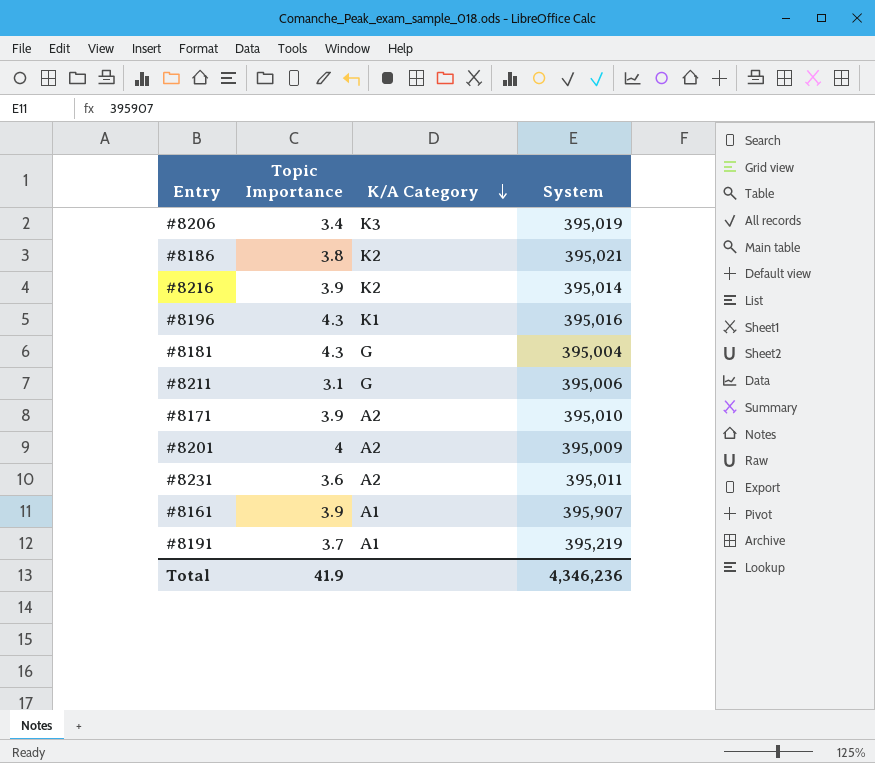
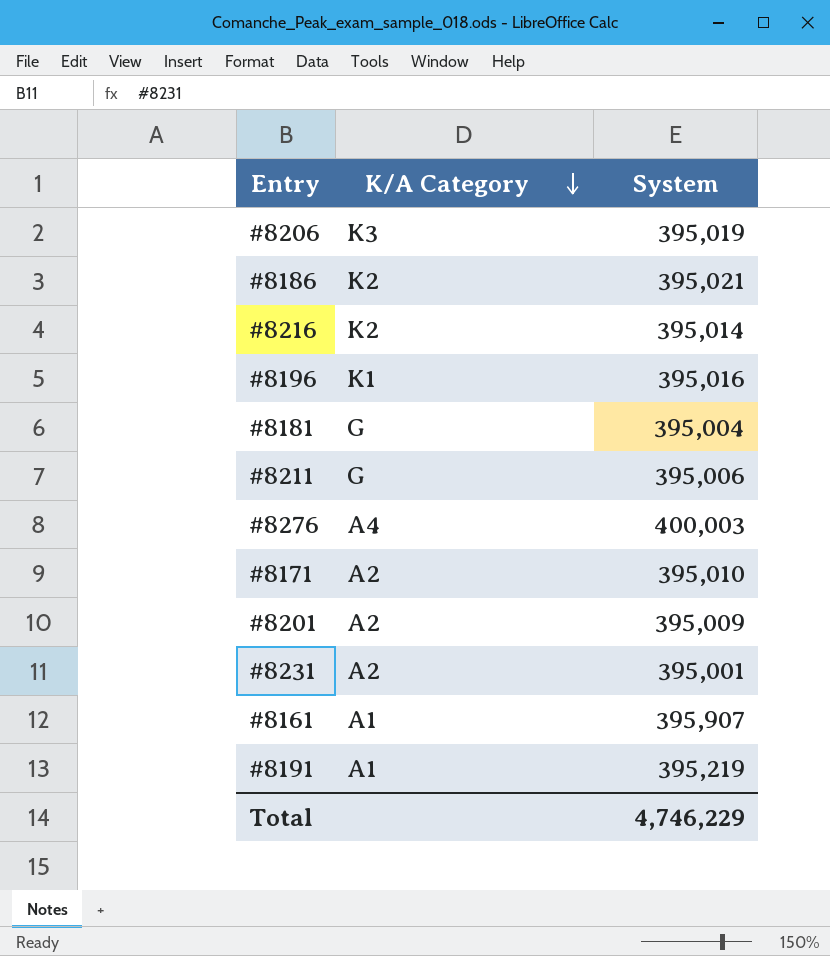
column Topic Importance | position: 2 -> none
row #8276: none -> A4 | 400,003
#8231 | System: 395,011 -> 395,001
Total | System: 4,346,236 -> 4,746,229

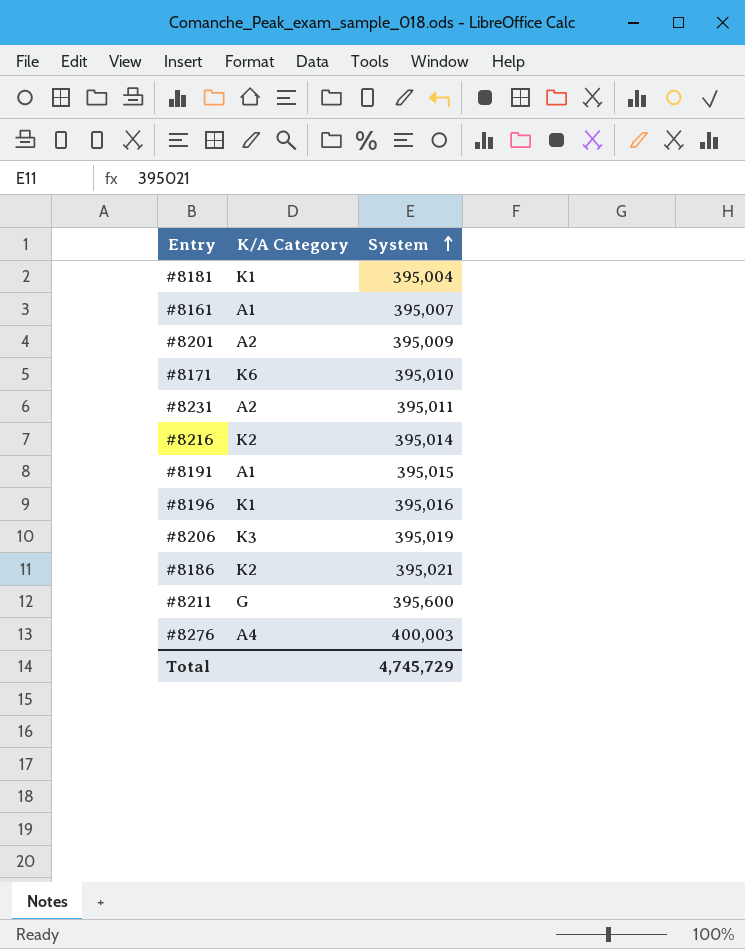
row order: K/A Category descending -> System ascending
#8181 | K/A Category: G -> K1
#8161 | System: 395,907 -> 395,007
#8171 | K/A Category: A2 -> K6
#8231 | System: 395,001 -> 395,011
#8191 | System: 395,219 -> 395,015
#8211 | System: 395,006 -> 395,600
Total | System: 4,746,229 -> 4,745,729

